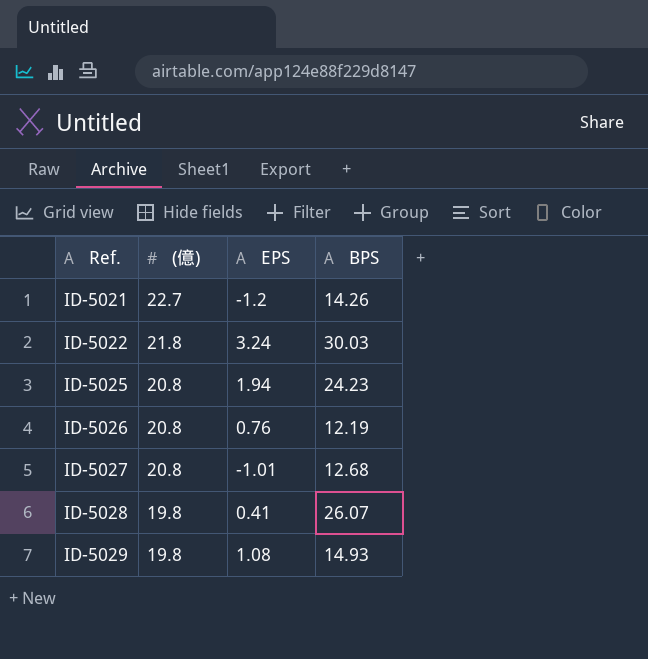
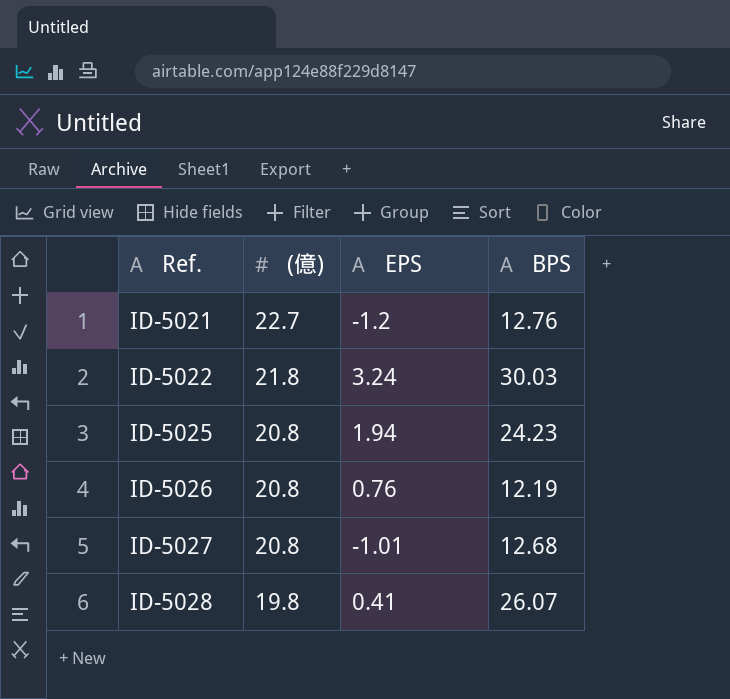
row ID-5029: 19.8 | 1.08 | 14.93 -> none
ID-5021 | BPS: 14.26 -> 12.76

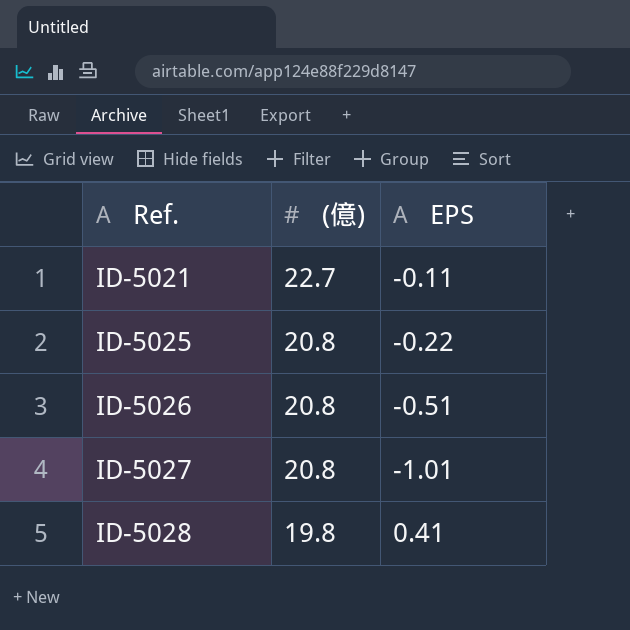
column BPS | position: 4 -> none
row ID-5022: 21.8 | 3.24 | 30.03 -> none
ID-5021 | EPS: -1.2 -> -0.11
ID-5025 | EPS: 1.94 -> -0.22
ID-5026 | EPS: 0.76 -> -0.51

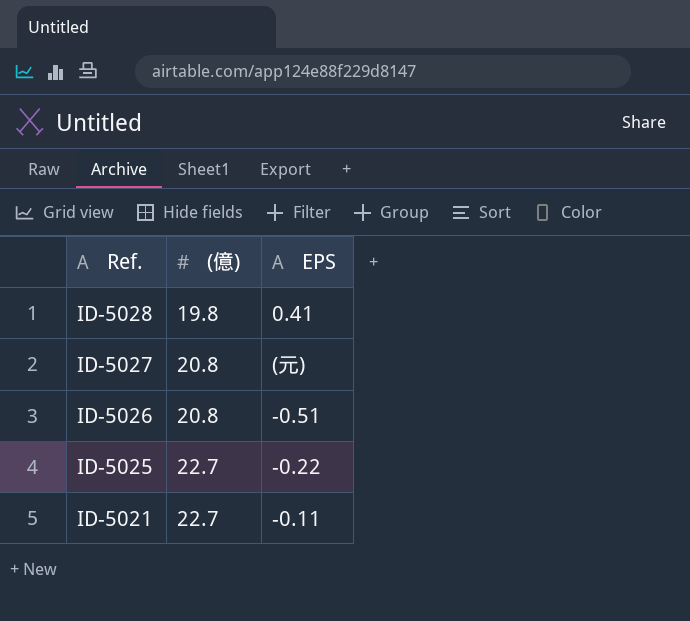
row order: Ref. ascending -> Ref. descending
ID-5027 | EPS: -1.01 -> (元)
ID-5025 | (億): 20.8 -> 22.7

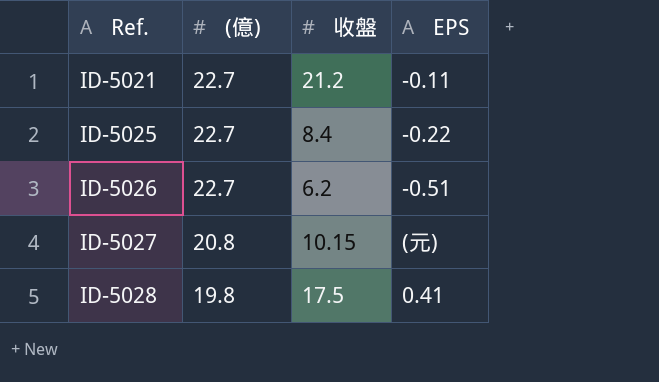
row order: Ref. descending -> Ref. ascending
column 收盤 | position: none -> 3
ID-5026 | (億): 20.8 -> 22.7

